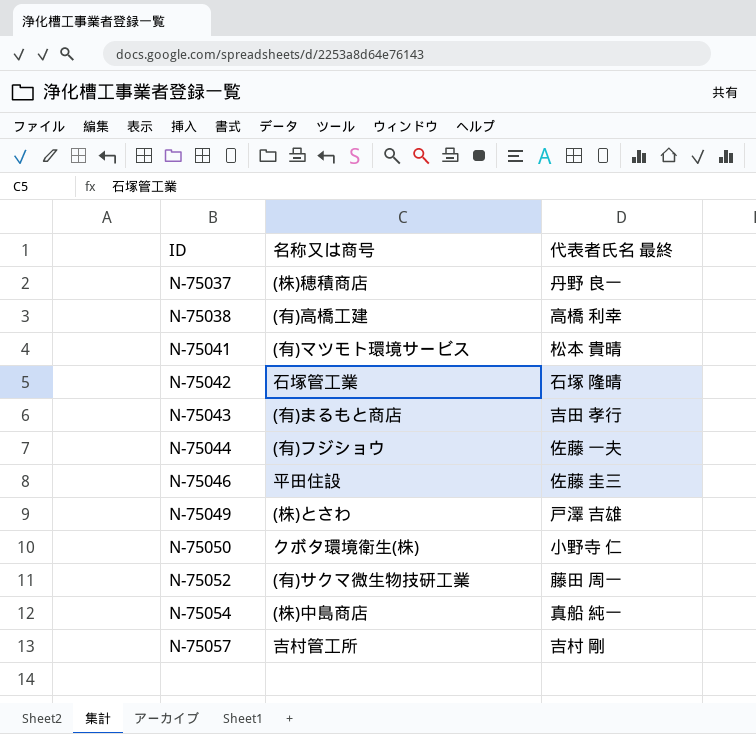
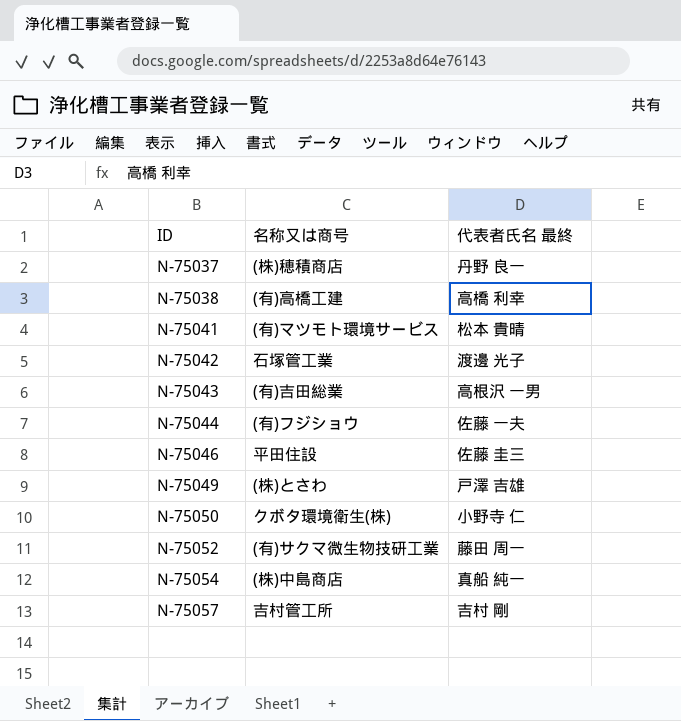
N-75042 | 代表者氏名 最終: 石塚 隆晴 -> 渡邊 光子
N-75043 | 名称又は商号: (有)まるもと商店 -> (有)吉田総業
N-75043 | 代表者氏名 最終: 吉田 孝行 -> 高根沢 一男

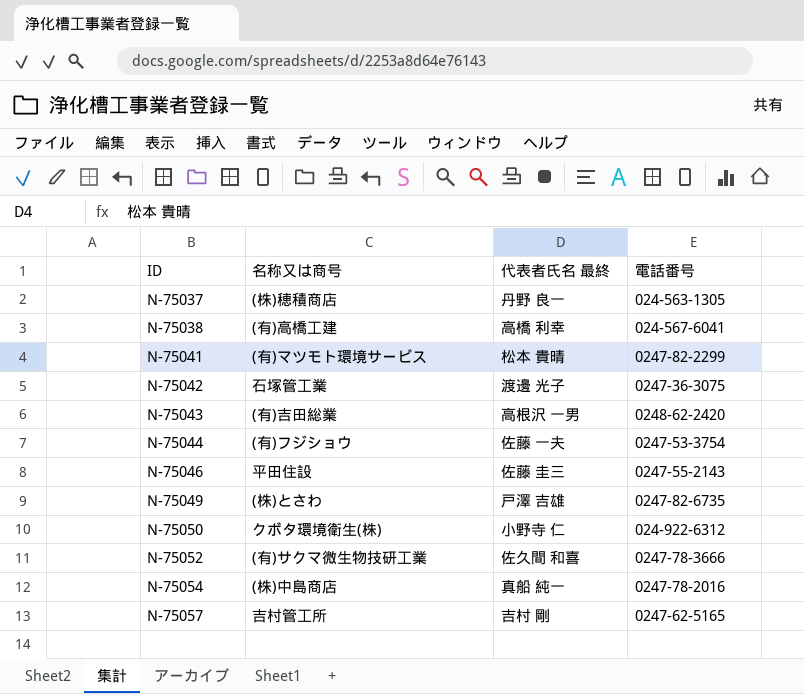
column 電話番号 | position: none -> 4
N-75052 | 代表者氏名 最終: 藤田 周一 -> 佐久間 和喜

